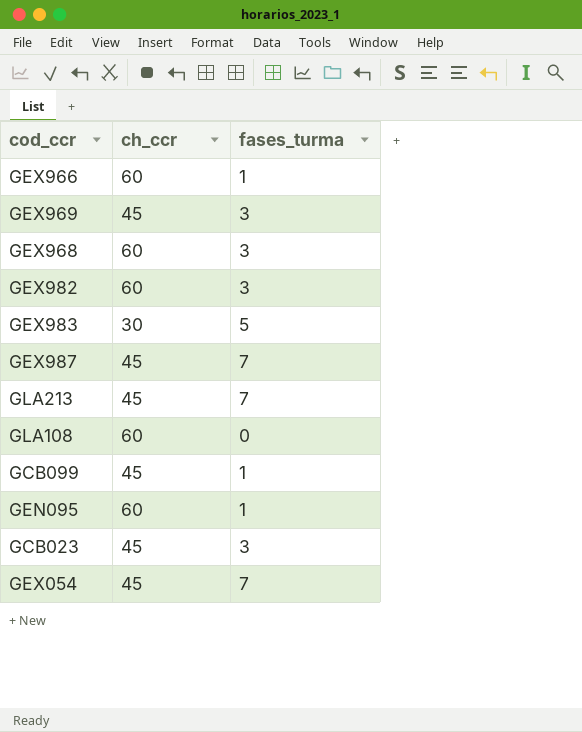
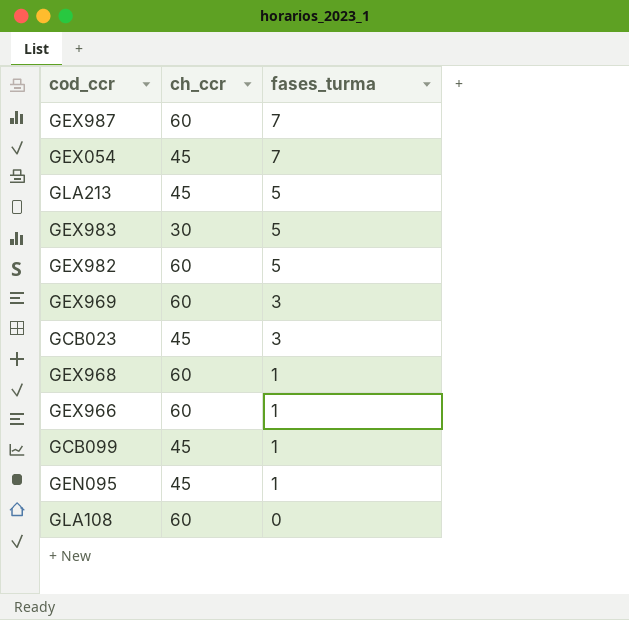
row order: none -> fases_turma descending
GEX987 | ch_ccr: 45 -> 60
GLA213 | fases_turma: 7 -> 5
GEX982 | fases_turma: 3 -> 5
GEX969 | ch_ccr: 45 -> 60
GEX968 | fases_turma: 3 -> 1
GEN095 | ch_ccr: 60 -> 45

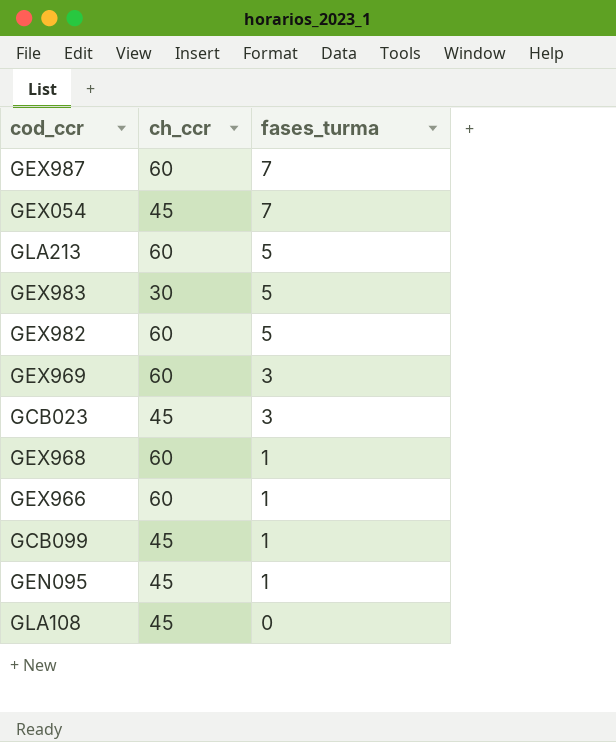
GLA213 | ch_ccr: 45 -> 60
GLA108 | ch_ccr: 60 -> 45

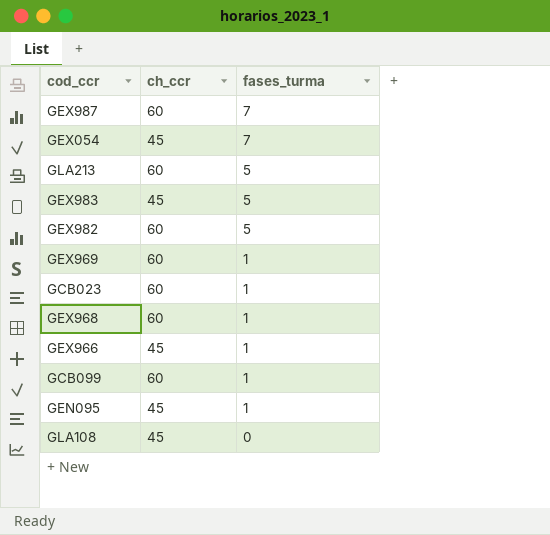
GEX983 | ch_ccr: 30 -> 45
GEX969 | fases_turma: 3 -> 1
GCB023 | ch_ccr: 45 -> 60
GCB023 | fases_turma: 3 -> 1
GEX966 | ch_ccr: 60 -> 45
GCB099 | ch_ccr: 45 -> 60

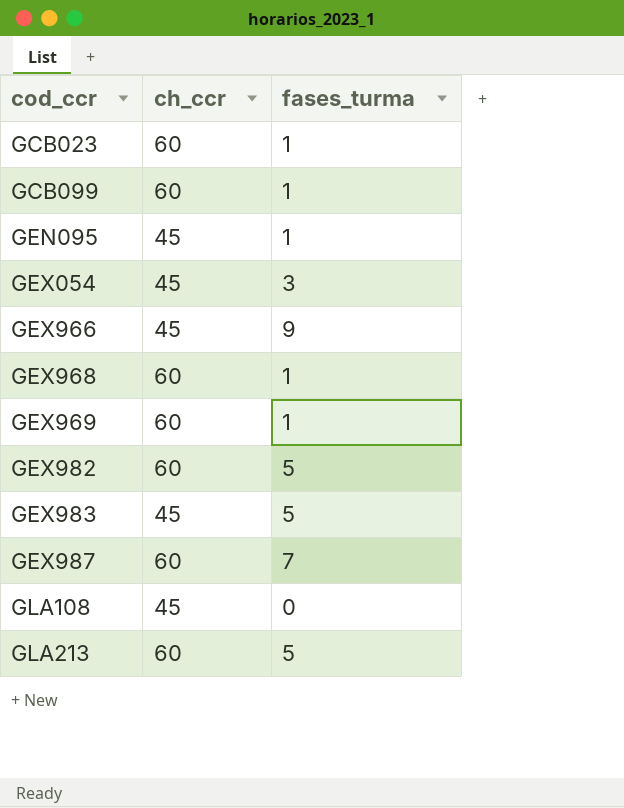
row order: fases_turma descending -> cod_ccr ascending
GEX054 | fases_turma: 7 -> 3
GEX966 | fases_turma: 1 -> 9

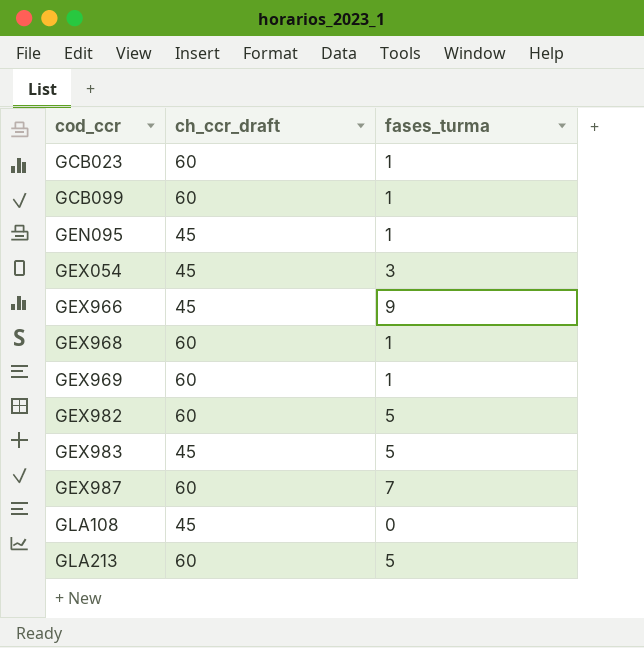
column name: ch_ccr -> ch_ccr_draft

